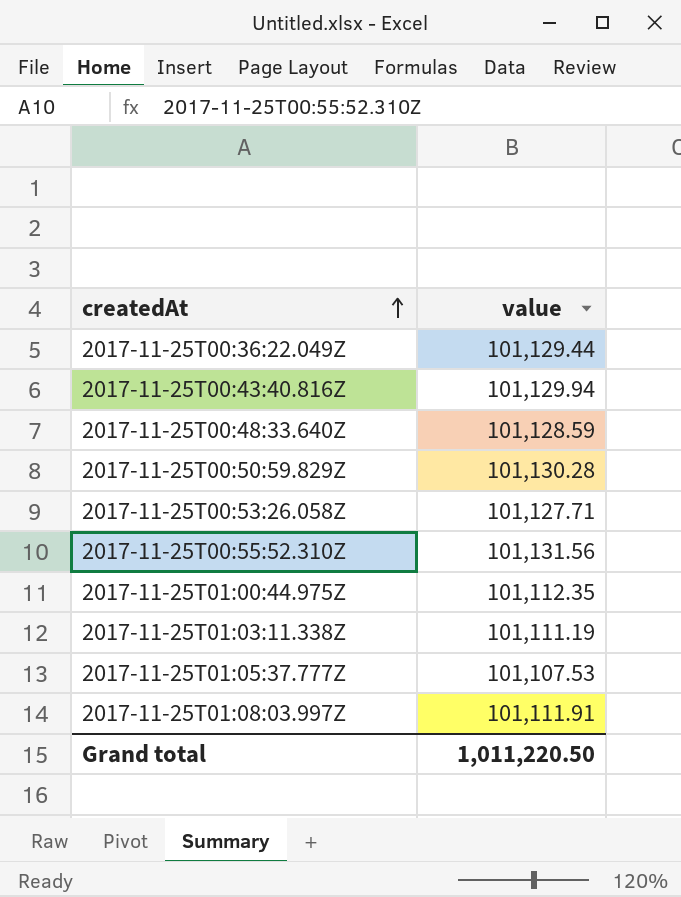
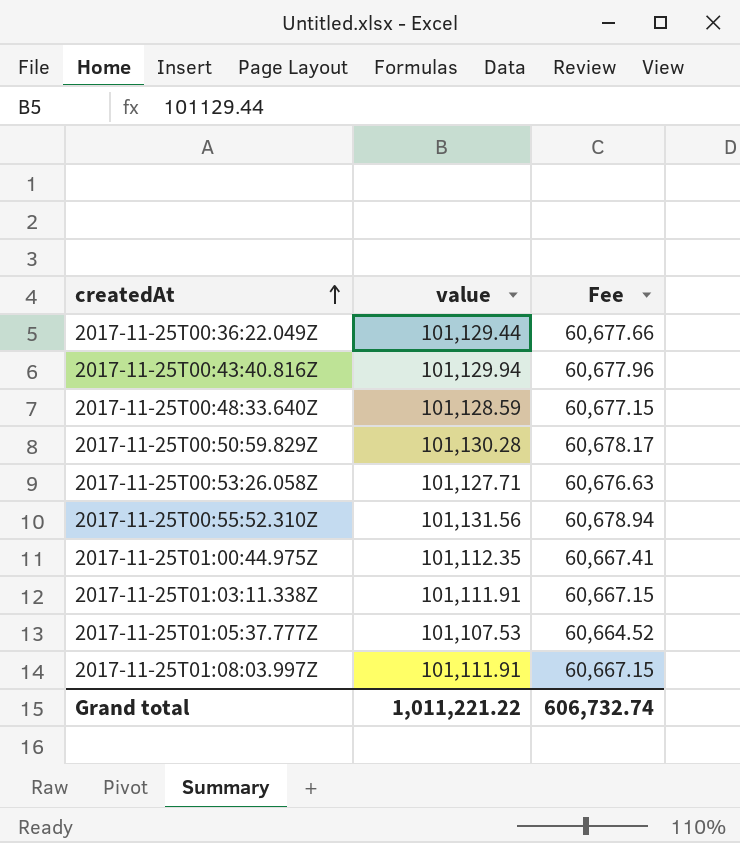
column Fee | formula: none -> [value] * 0.6
2017-11-25T01:03:11.338Z | value: 101,111.19 -> 101,111.91
Grand total | value: 1,011,220.50 -> 1,011,221.22

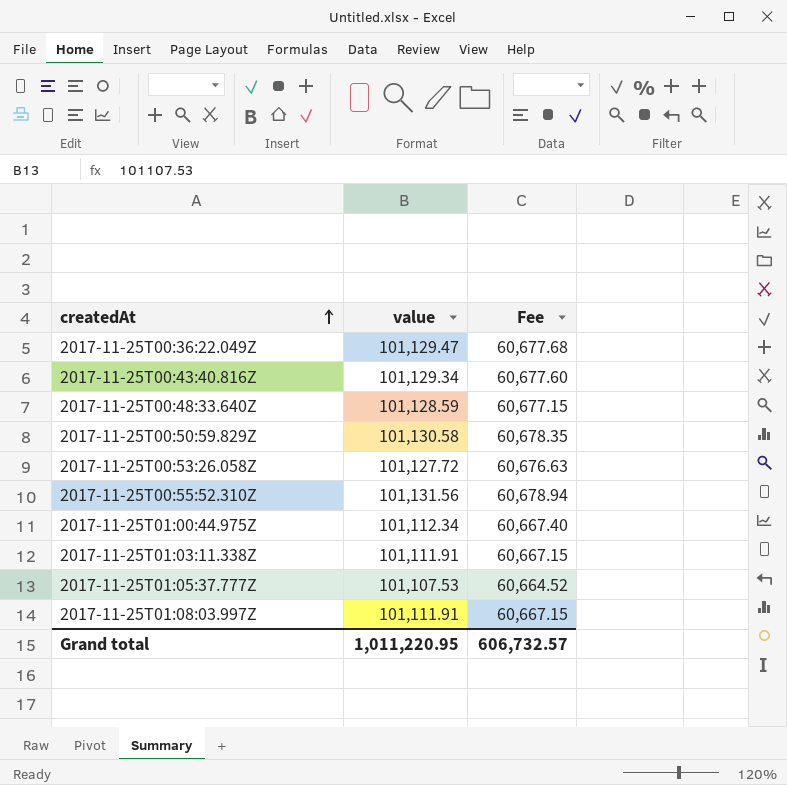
2017-11-25T00:36:22.049Z | value: 101,129.44 -> 101,129.47
2017-11-25T00:36:22.049Z | Fee: 60,677.66 -> 60,677.68
2017-11-25T00:43:40.816Z | value: 101,129.94 -> 101,129.34
2017-11-25T00:43:40.816Z | Fee: 60,677.96 -> 60,677.60
2017-11-25T00:50:59.829Z | value: 101,130.28 -> 101,130.58
2017-11-25T00:50:59.829Z | Fee: 60,678.17 -> 60,678.35
2017-11-25T00:53:26.058Z | value: 101,127.71 -> 101,127.72
2017-11-25T01:00:44.975Z | value: 101,112.35 -> 101,112.34
2017-11-25T01:00:44.975Z | Fee: 60,667.41 -> 60,667.40
Grand total | value: 1,011,221.22 -> 1,011,220.95
Grand total | Fee: 606,732.74 -> 606,732.57

